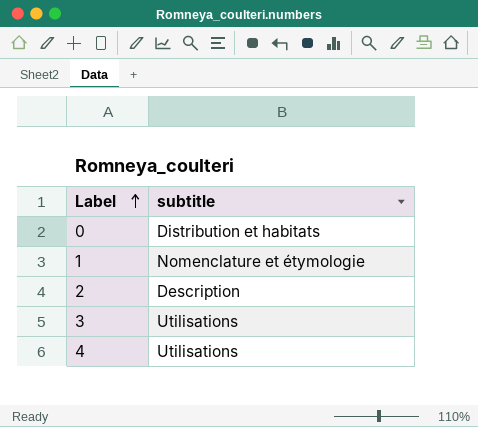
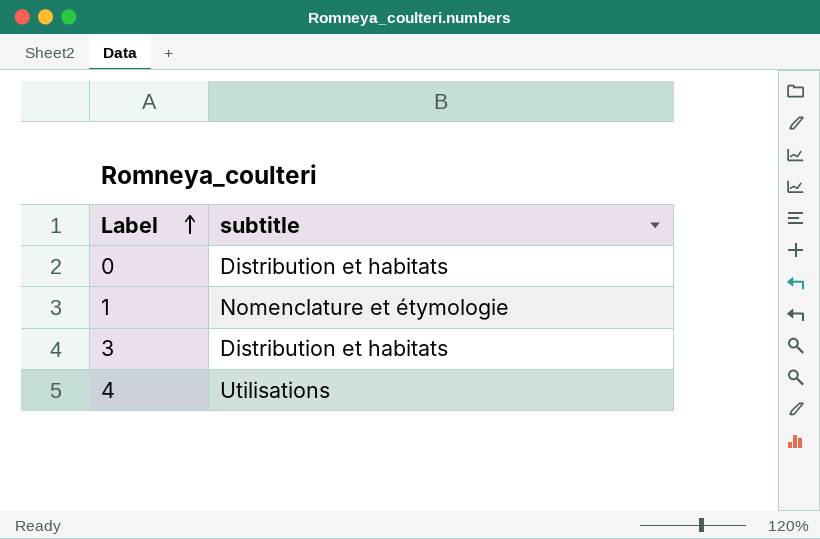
row 2: Description -> none
3 | subtitle: Utilisations -> Distribution et habitats

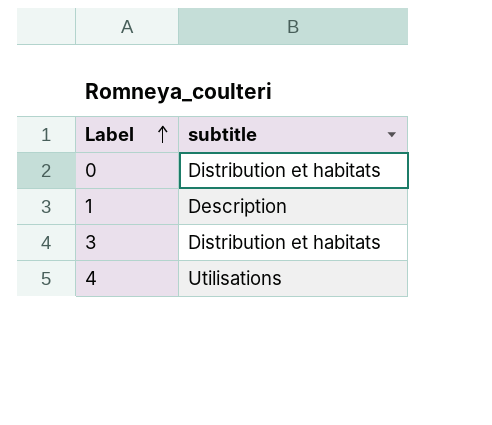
1 | subtitle: Nomenclature et étymologie -> Description

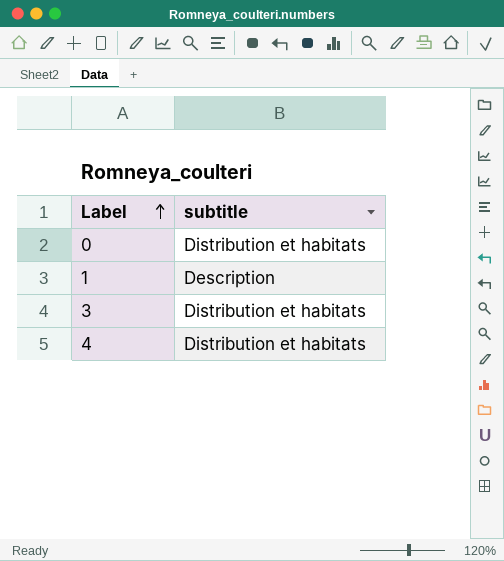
4 | subtitle: Utilisations -> Distribution et habitats

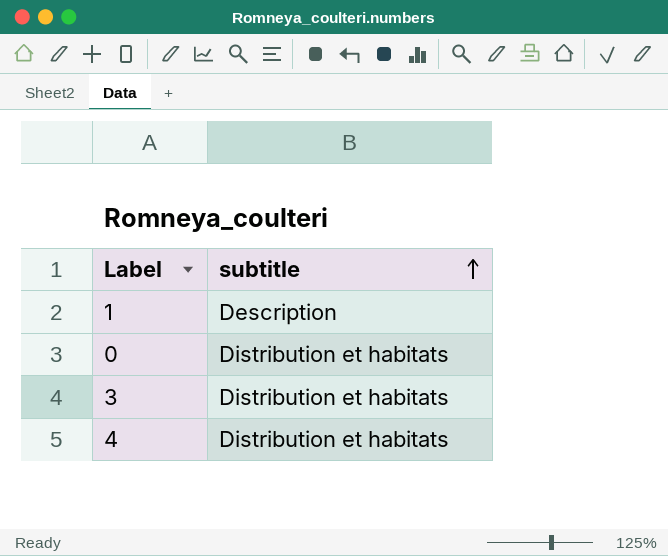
row order: Label ascending -> subtitle ascending

